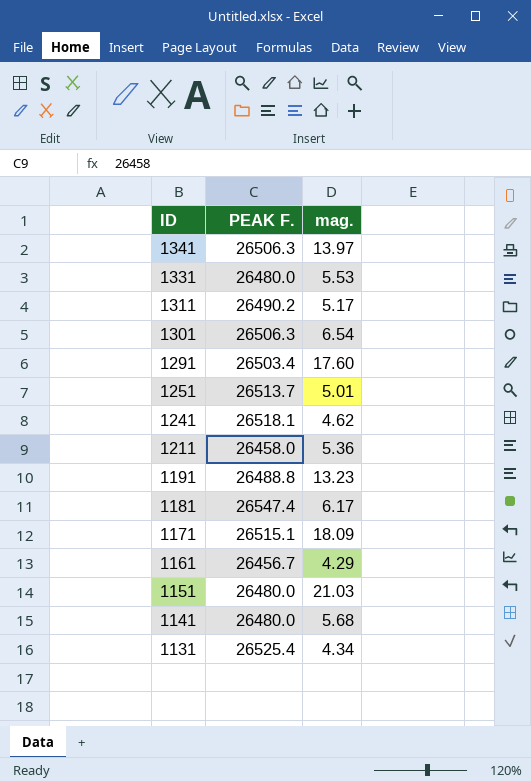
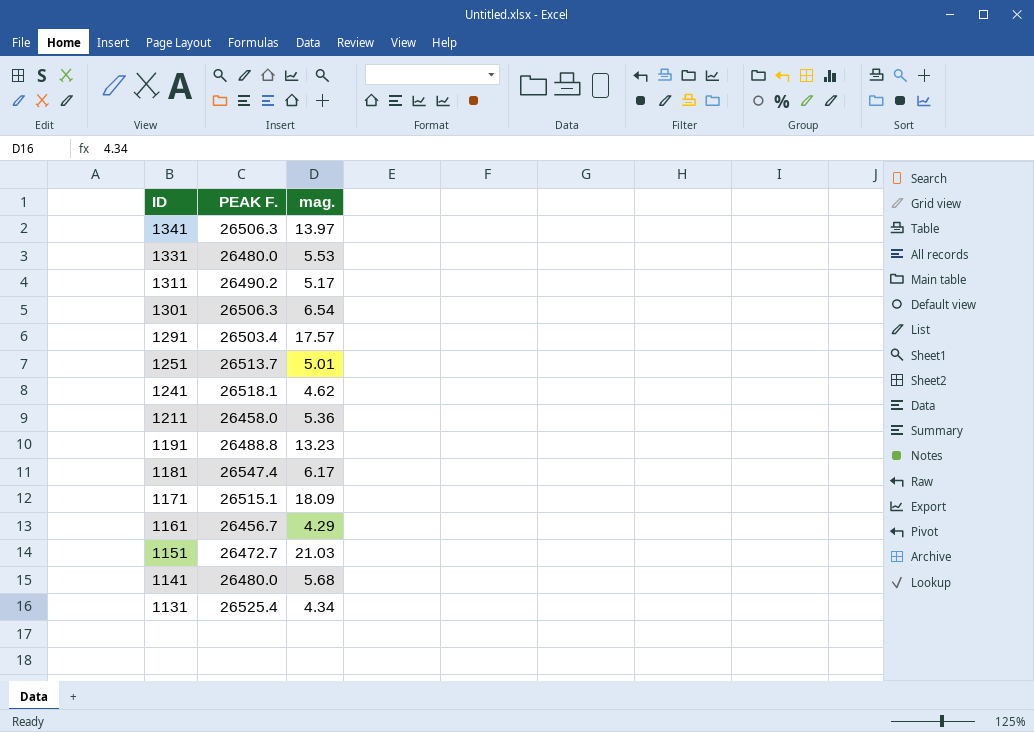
1291 | mag.: 17.60 -> 17.57
1151 | PEAK F.: 26480.0 -> 26472.7

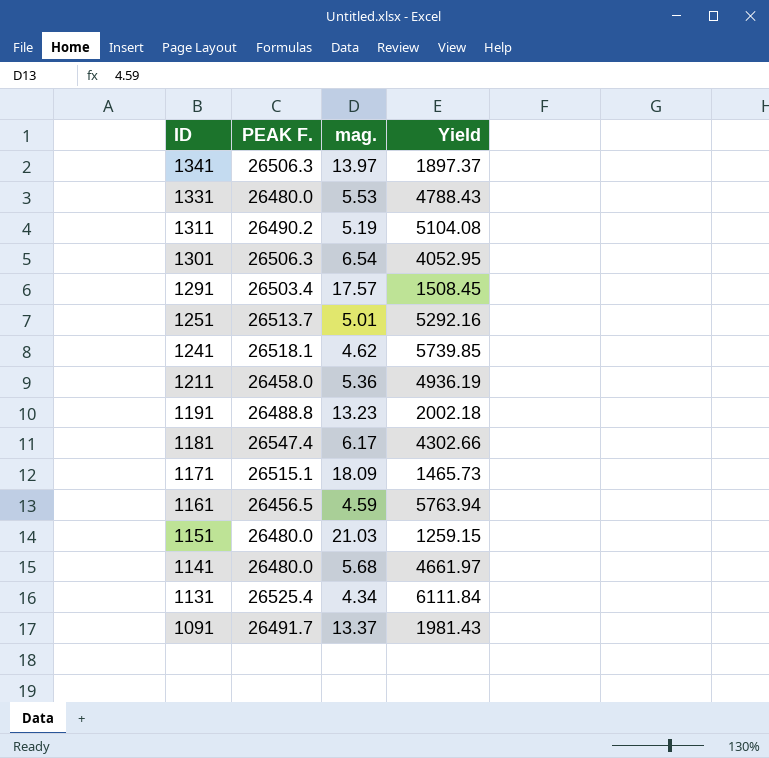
column Yield | formula: none -> [PEAK F.] / [mag.]
1311 | mag.: 5.17 -> 5.19
1161 | PEAK F.: 26456.7 -> 26456.5
1161 | mag.: 4.29 -> 4.59
1151 | PEAK F.: 26472.7 -> 26480.0
row 1091: none -> 26491.7 | 13.37 | 1981.43

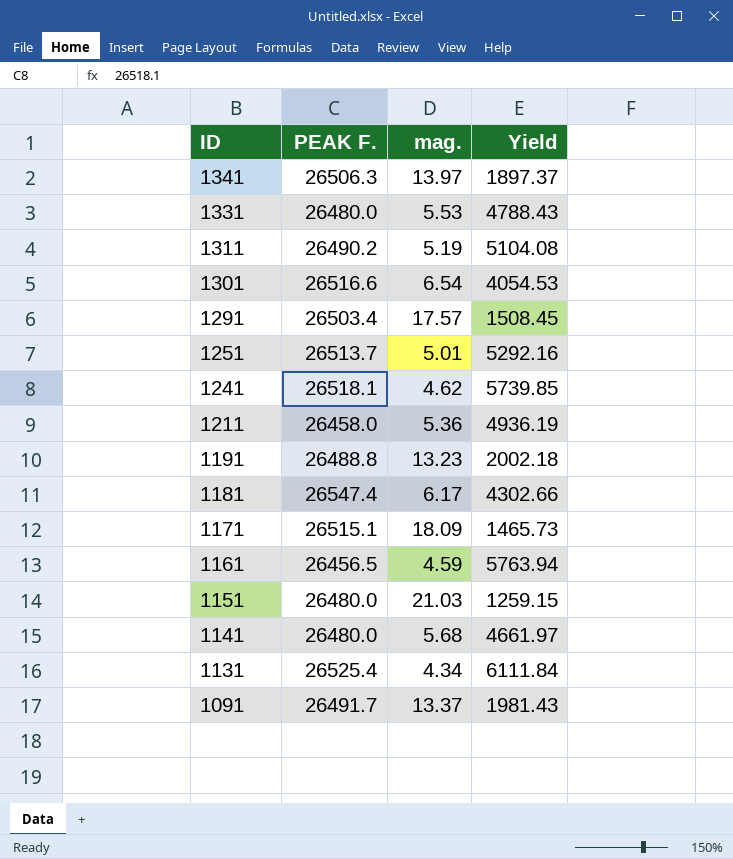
1301 | PEAK F.: 26506.3 -> 26516.6
1301 | Yield: 4052.95 -> 4054.53

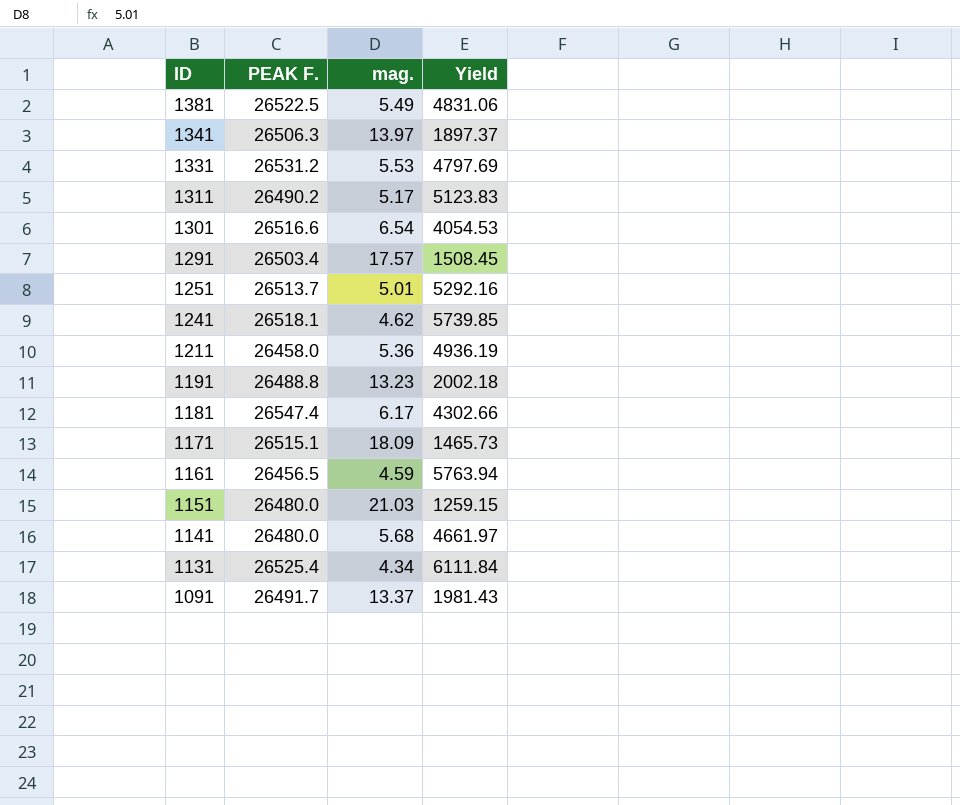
row 1381: none -> 26522.5 | 5.49 | 4831.06
1331 | PEAK F.: 26480.0 -> 26531.2
1331 | Yield: 4788.43 -> 4797.69
1311 | mag.: 5.19 -> 5.17
1311 | Yield: 5104.08 -> 5123.83

